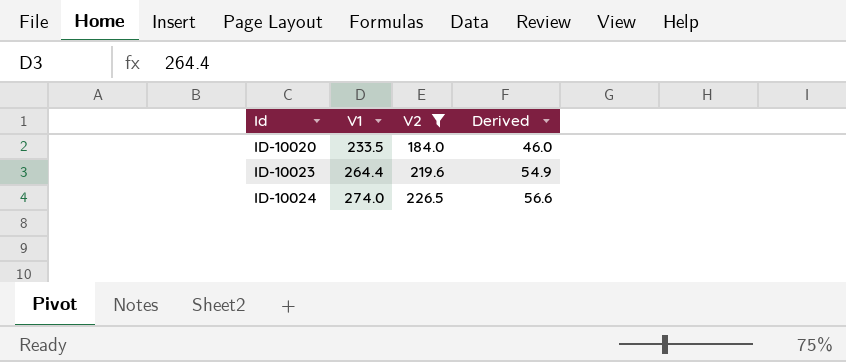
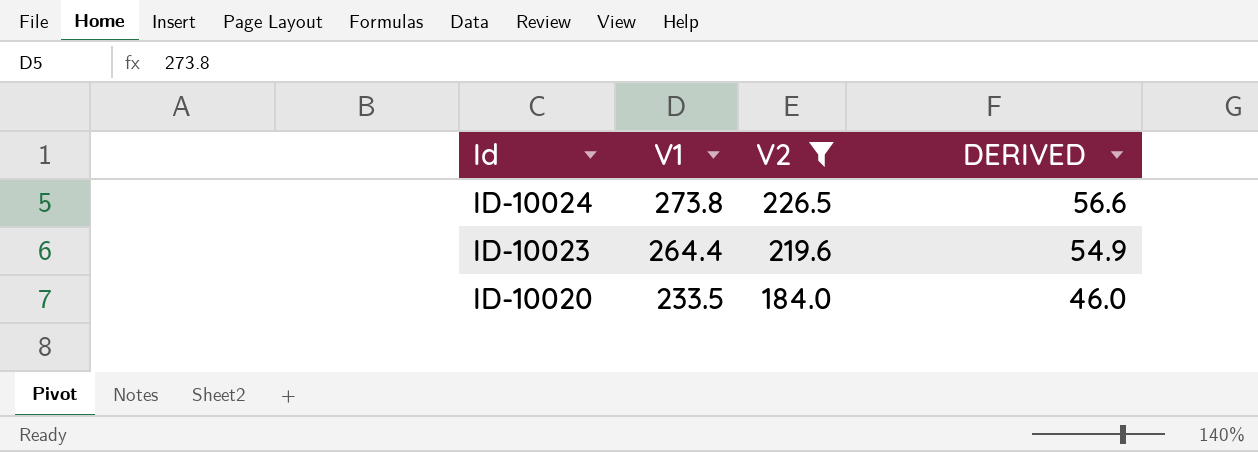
row order: Id ascending -> Id descending
column name: Derived -> DERIVED
ID-10024 | V1: 274.0 -> 273.8

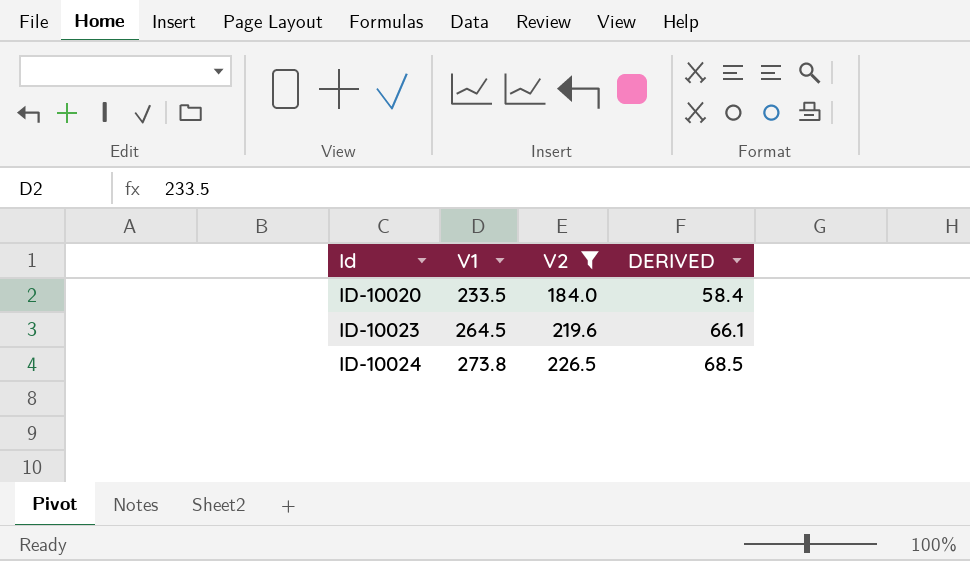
row order: Id descending -> Id ascending
column DERIVED | formula: [V2] * 0.25 -> [V1] * 0.25
ID-10023 | V1: 264.4 -> 264.5

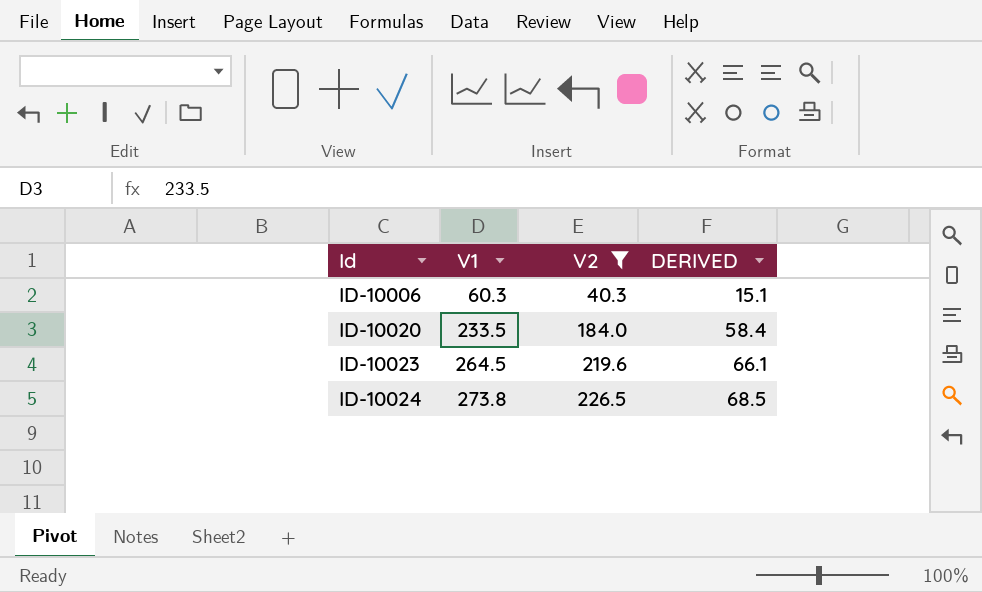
row ID-10006: none -> 60.3 | 40.3 | 15.1

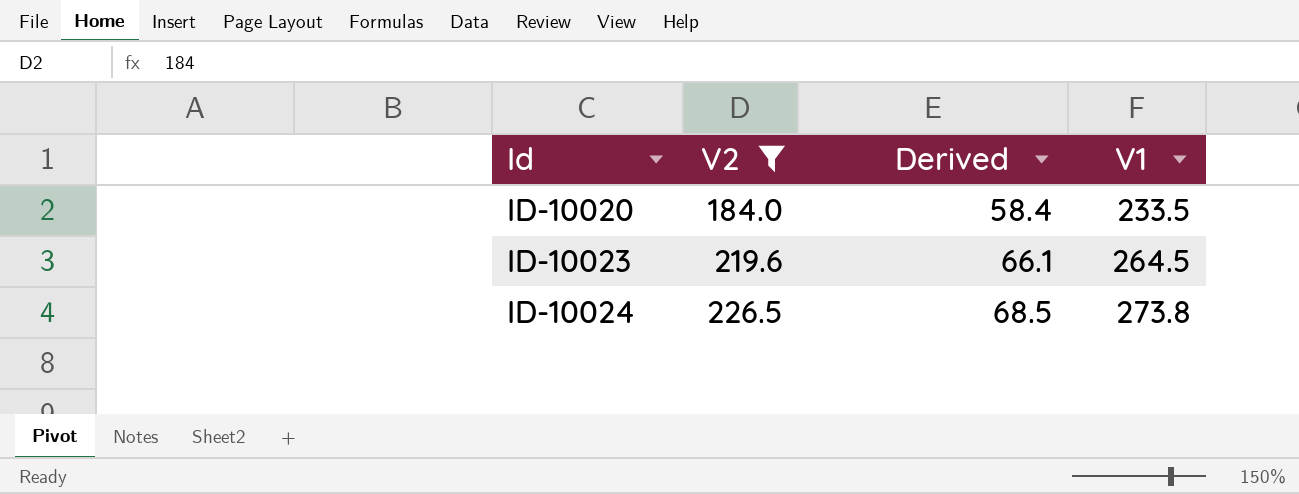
column name: DERIVED -> Derived
column V1 | position: 2 -> 4
row ID-10006: 60.3 | 40.3 | 15.1 -> none

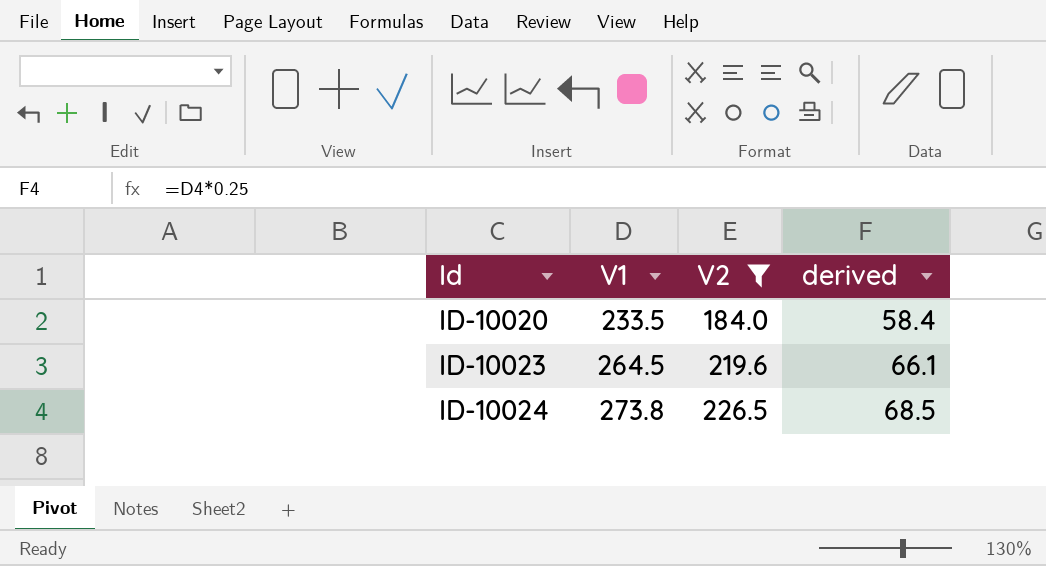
column V1 | position: 4 -> 2
column name: Derived -> derived

